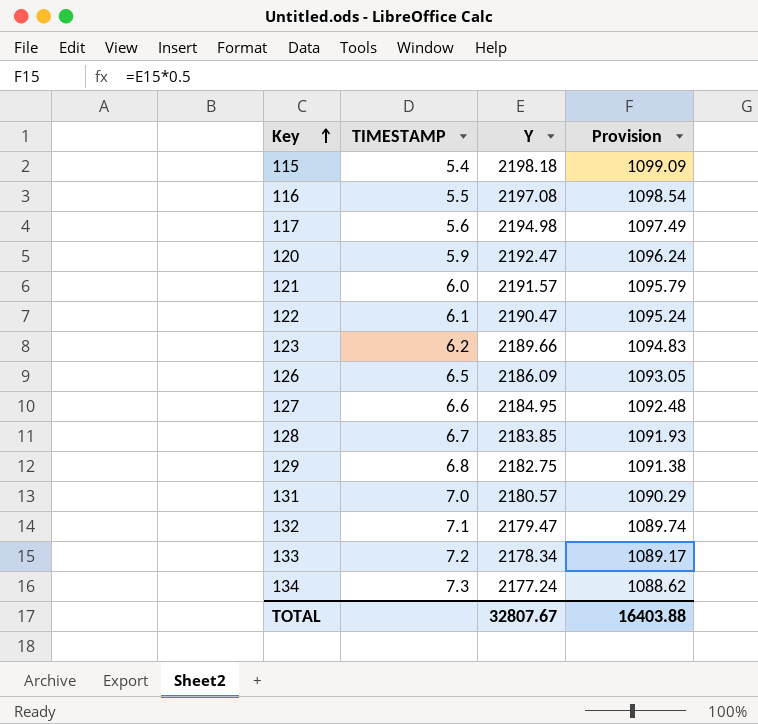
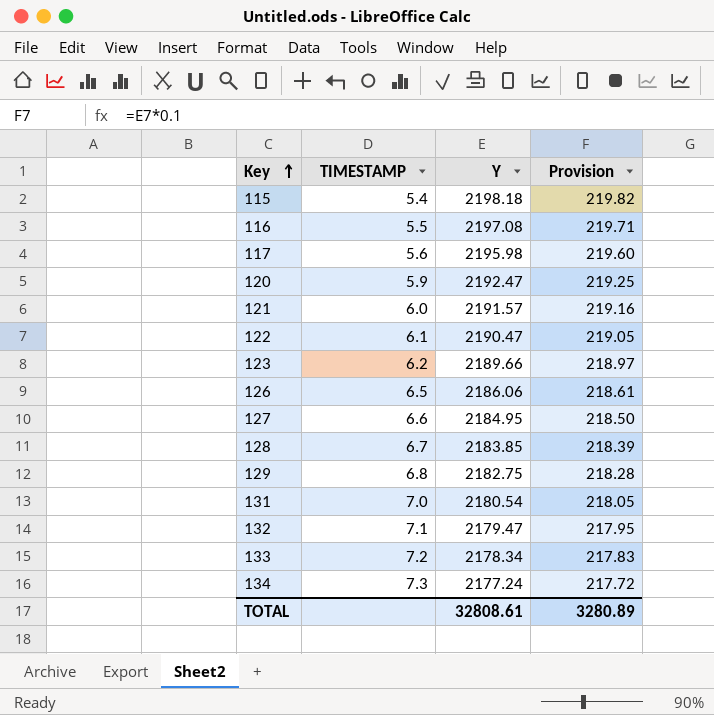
column Provision | formula: [Y] * 0.5 -> [Y] * 0.1
117 | Y: 2194.98 -> 2195.98
126 | Y: 2186.09 -> 2186.06
131 | Y: 2180.57 -> 2180.54
TOTAL | Y: 32807.67 -> 32808.61
TOTAL | Provision: 16403.88 -> 3280.89

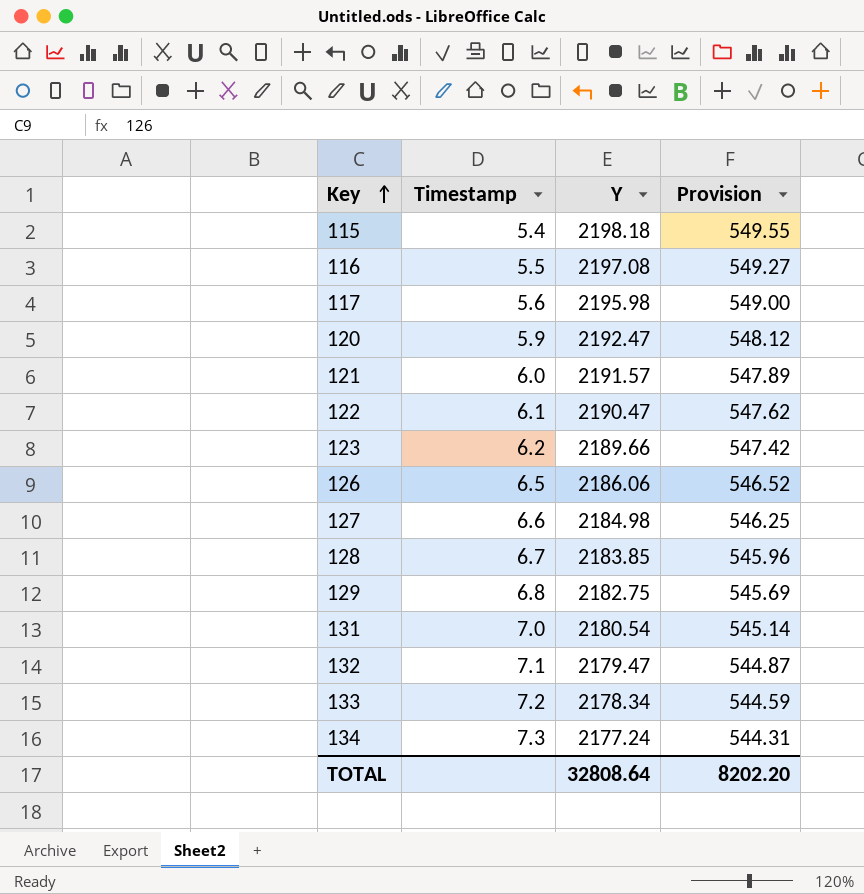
column name: TIMESTAMP -> Timestamp
column Provision | formula: [Y] * 0.1 -> [Y] * 0.25
127 | Y: 2184.95 -> 2184.98
TOTAL | Y: 32808.61 -> 32808.64
TOTAL | Provision: 3280.89 -> 8202.20

